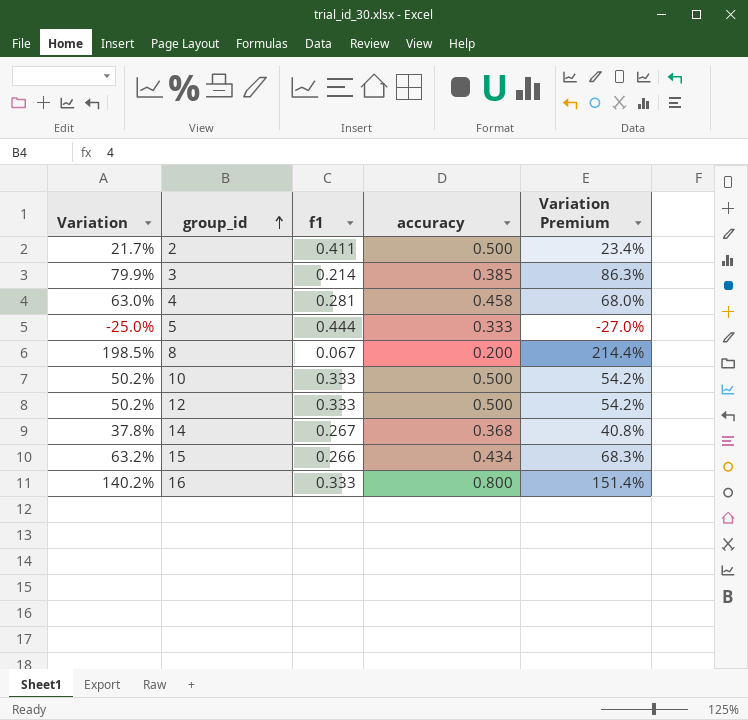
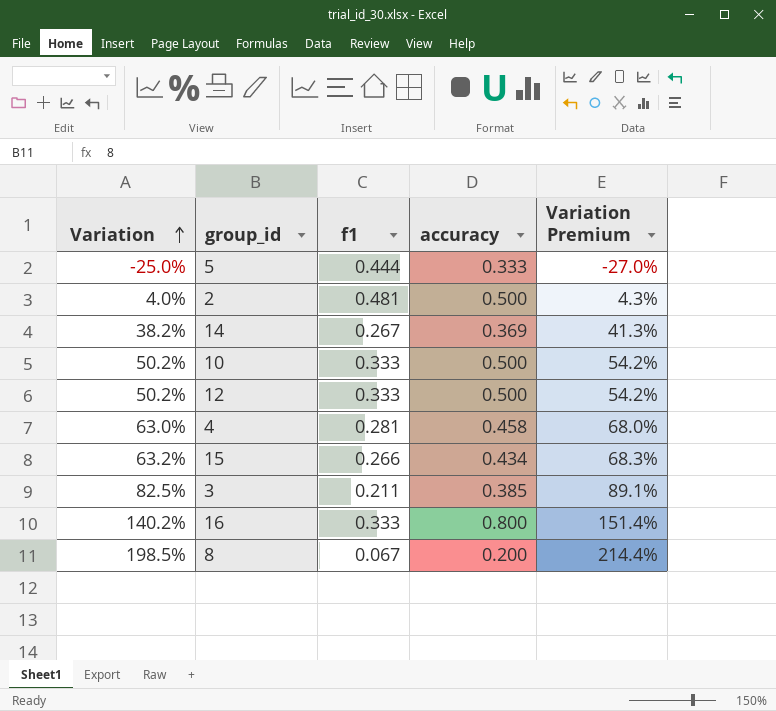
row order: group_id ascending -> Variation ascending
2 | Variation: 21.7% -> 4.0%
2 | f1: 0.411 -> 0.481
2 | Variation Premium: 23.4% -> 4.3%
14 | Variation: 37.8% -> 38.2%
14 | accuracy: 0.368 -> 0.369
14 | Variation Premium: 40.8% -> 41.3%
3 | Variation: 79.9% -> 82.5%
3 | f1: 0.214 -> 0.211
3 | Variation Premium: 86.3% -> 89.1%

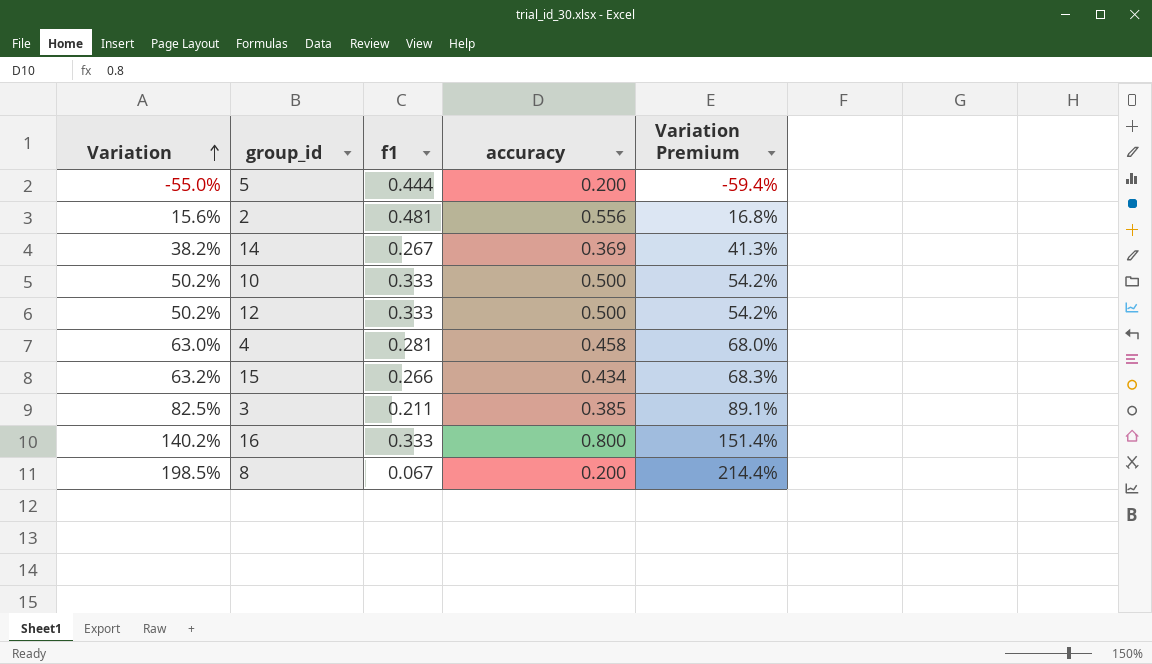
5 | Variation: -25.0% -> -55.0%
5 | accuracy: 0.333 -> 0.200
5 | Variation Premium: -27.0% -> -59.4%
2 | Variation: 4.0% -> 15.6%
2 | accuracy: 0.500 -> 0.556
2 | Variation Premium: 4.3% -> 16.8%

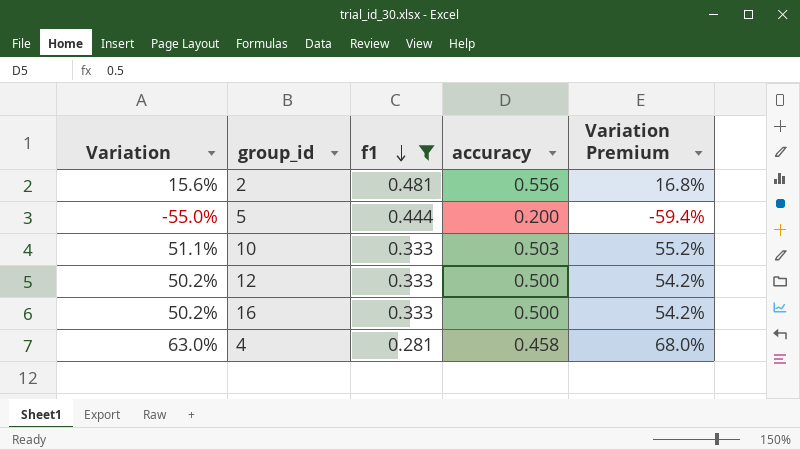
filter: none -> f1 >= 0.281
row order: Variation ascending -> f1 descending
10 | Variation: 50.2% -> 51.1%
10 | accuracy: 0.500 -> 0.503
10 | Variation Premium: 54.2% -> 55.2%
16 | Variation: 140.2% -> 50.2%
16 | accuracy: 0.800 -> 0.500
16 | Variation Premium: 151.4% -> 54.2%

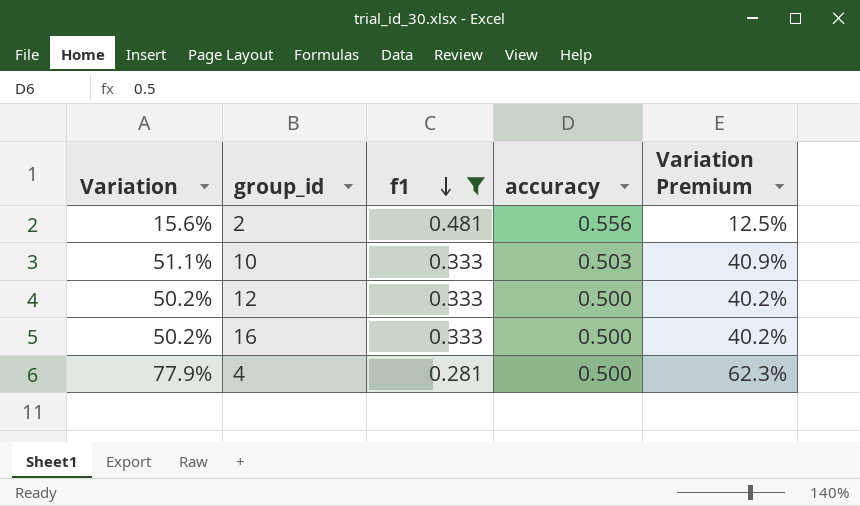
column Variation Premium | formula: [Variation] * 1.08 -> [Variation] * 0.8
row 5: -55.0% | 0.444 | 0.200 | -59.4% -> none
4 | Variation: 63.0% -> 77.9%
4 | accuracy: 0.458 -> 0.500

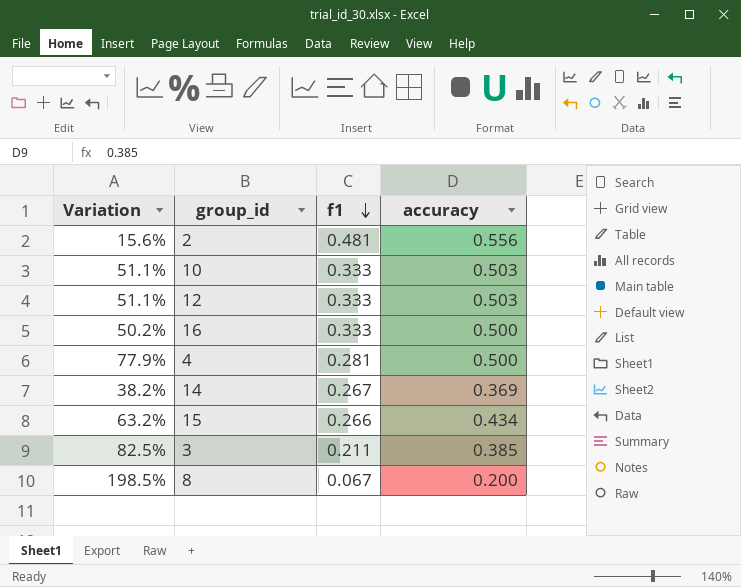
filter: f1 >= 0.281 -> none
column Variation Premium | formula: [Variation] * 0.8 -> none
12 | Variation: 50.2% -> 51.1%
12 | accuracy: 0.500 -> 0.503

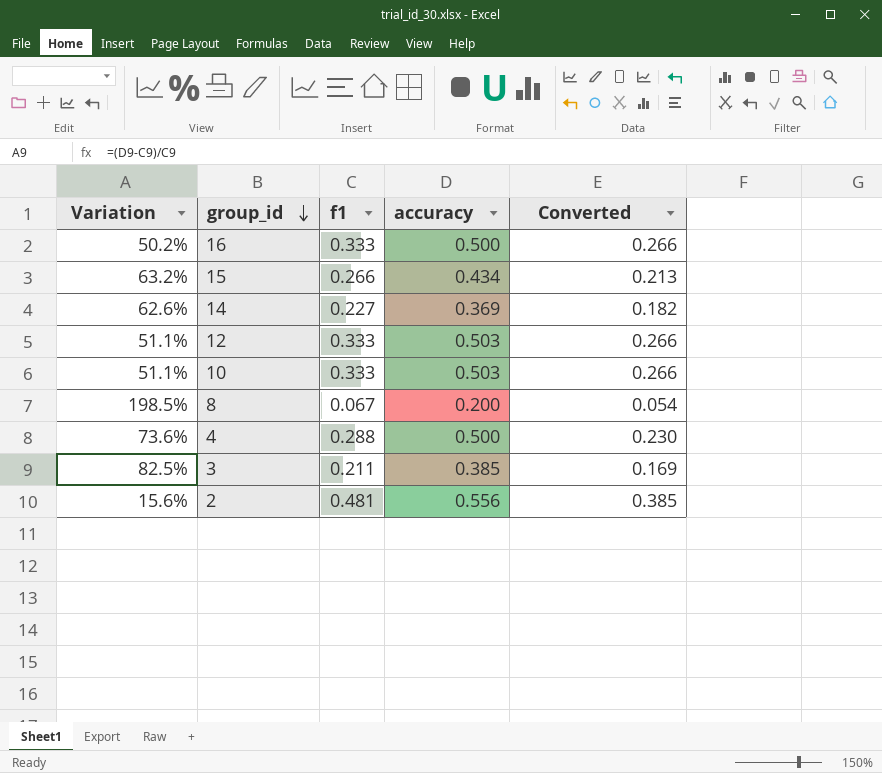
row order: f1 descending -> group_id descending
column Converted | formula: none -> [f1] * 0.8
14 | Variation: 38.2% -> 62.6%
14 | f1: 0.267 -> 0.227
4 | Variation: 77.9% -> 73.6%
4 | f1: 0.281 -> 0.288

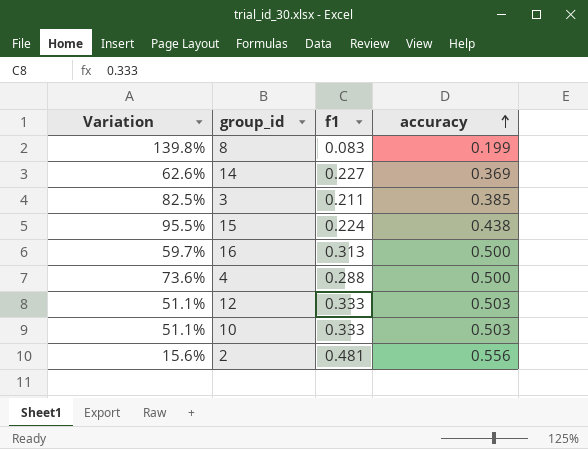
row order: group_id descending -> accuracy ascending
column Converted | formula: [f1] * 0.8 -> none
8 | Variation: 198.5% -> 139.8%
8 | f1: 0.067 -> 0.083
8 | accuracy: 0.200 -> 0.199
15 | Variation: 63.2% -> 95.5%
15 | f1: 0.266 -> 0.224
15 | accuracy: 0.434 -> 0.438
16 | Variation: 50.2% -> 59.7%
16 | f1: 0.333 -> 0.313

